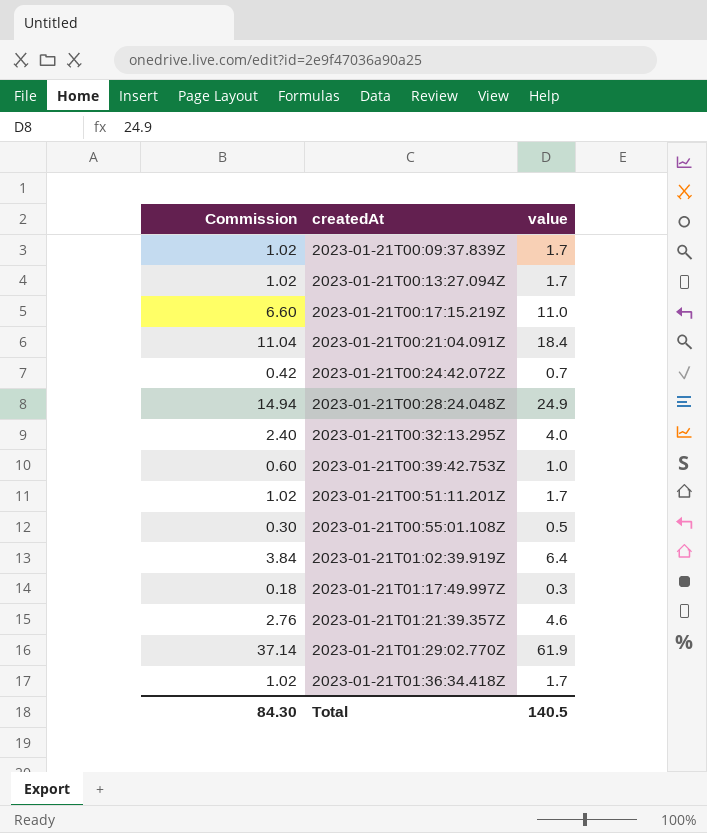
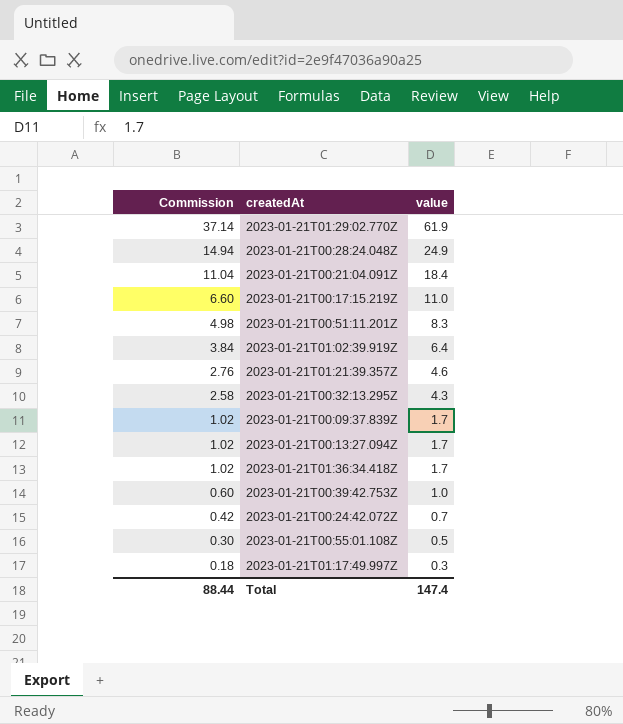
row order: createdAt ascending -> Commission descending
2023-01-21T00:51:11.201Z | Commission: 1.02 -> 4.98
2023-01-21T00:51:11.201Z | value: 1.7 -> 8.3
2023-01-21T00:32:13.295Z | Commission: 2.40 -> 2.58
2023-01-21T00:32:13.295Z | value: 4.0 -> 4.3
Total | Commission: 84.30 -> 88.44
Total | value: 140.5 -> 147.4

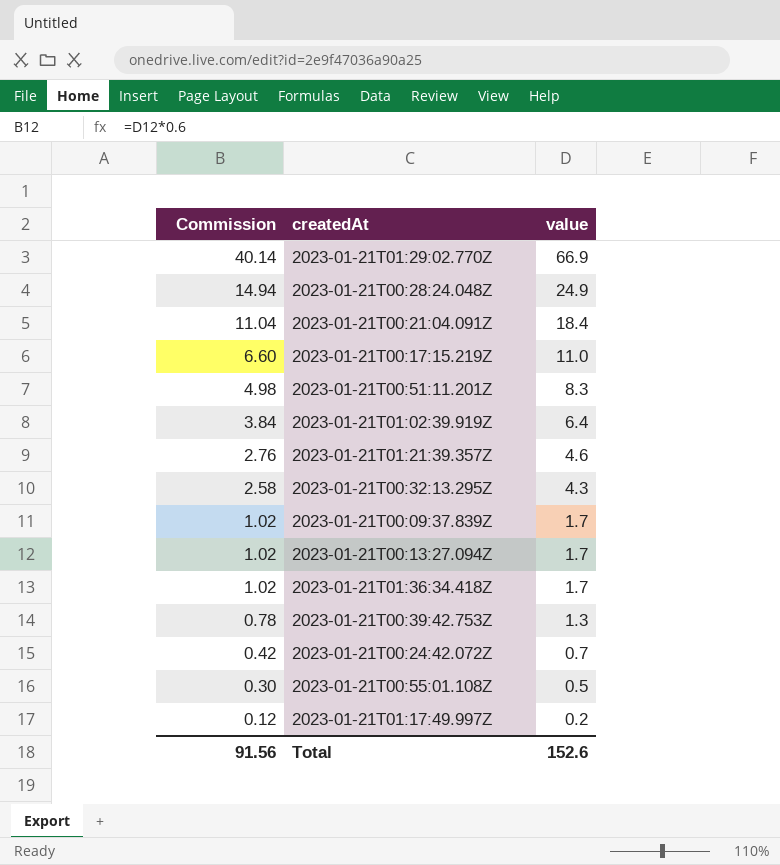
2023-01-21T01:29:02.770Z | Commission: 37.14 -> 40.14
2023-01-21T01:29:02.770Z | value: 61.9 -> 66.9
2023-01-21T00:39:42.753Z | Commission: 0.60 -> 0.78
2023-01-21T00:39:42.753Z | value: 1.0 -> 1.3
2023-01-21T01:17:49.997Z | Commission: 0.18 -> 0.12
2023-01-21T01:17:49.997Z | value: 0.3 -> 0.2
Total | Commission: 88.44 -> 91.56
Total | value: 147.4 -> 152.6

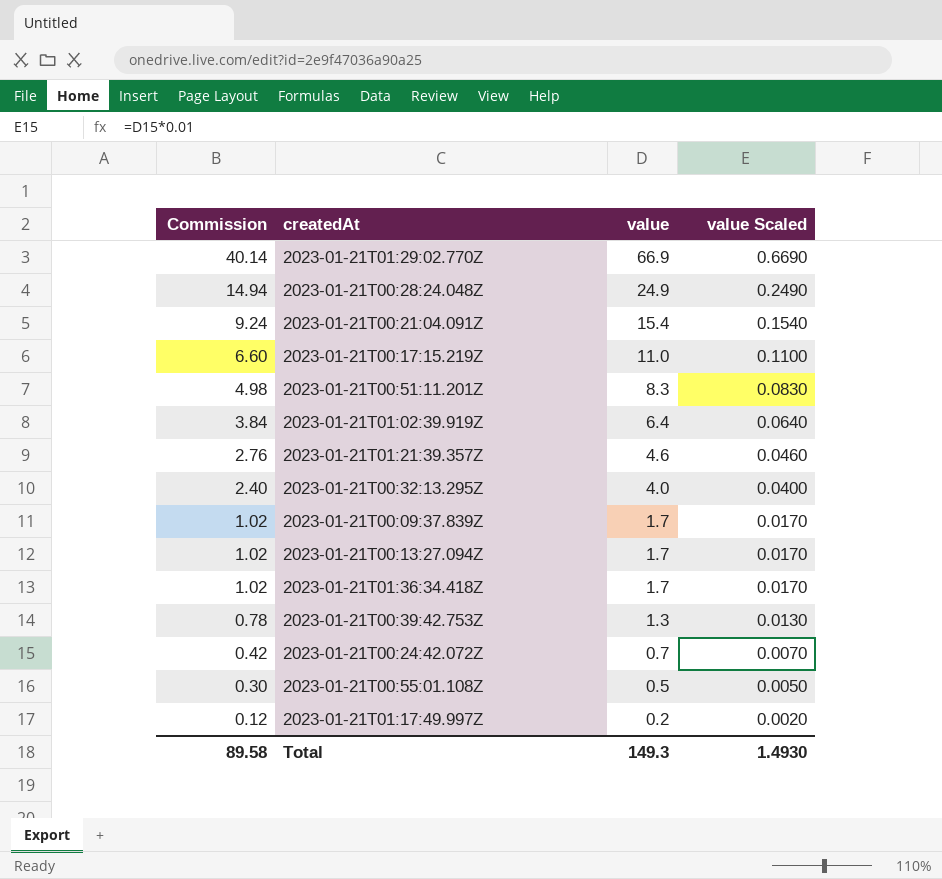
column value Scaled | formula: none -> [value] * 0.01
2023-01-21T00:21:04.091Z | Commission: 11.04 -> 9.24
2023-01-21T00:21:04.091Z | value: 18.4 -> 15.4
2023-01-21T00:32:13.295Z | Commission: 2.58 -> 2.40
2023-01-21T00:32:13.295Z | value: 4.3 -> 4.0
Total | Commission: 91.56 -> 89.58
Total | value: 152.6 -> 149.3

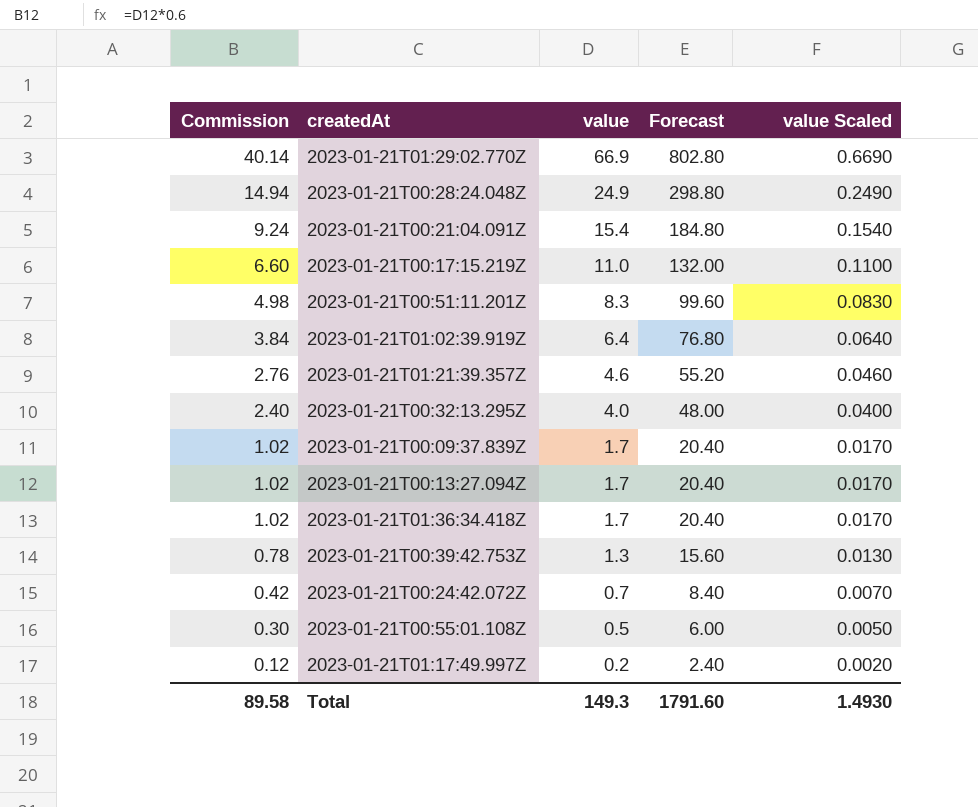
column Forecast | formula: none -> [value] * 12

